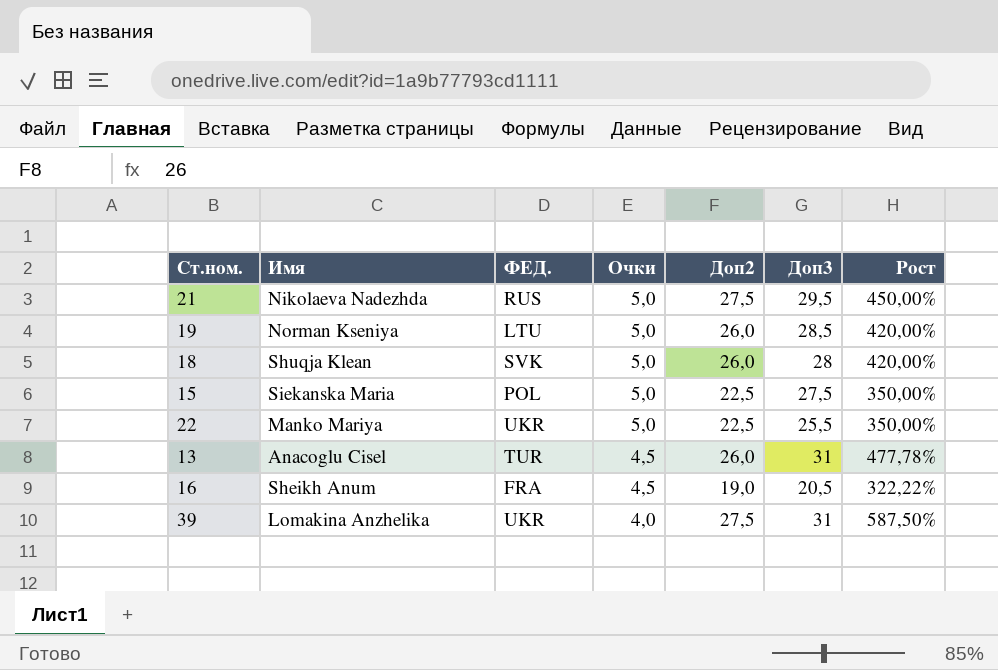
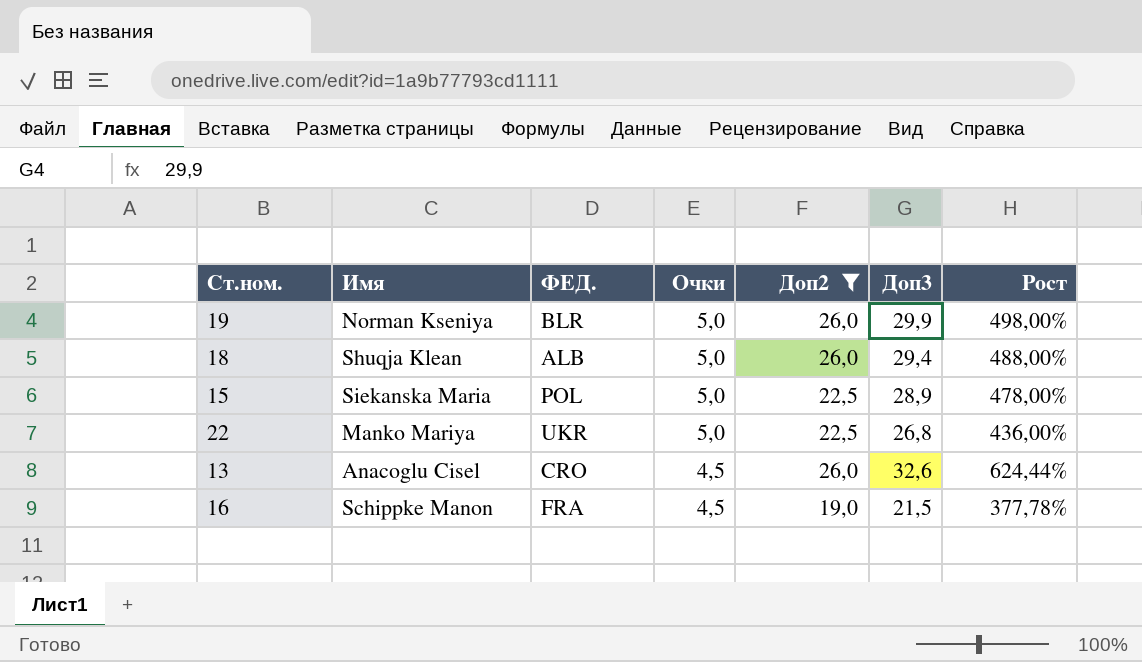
filter: none -> Доп2 != 27,5
column Рост | formula: ([Доп2] - [Очки]) / [Очки] -> ([Доп3] - [Очки]) / [Очки]
19 | ФЕД.: LTU -> BLR
19 | Доп3: 28,5 -> 29,9
18 | ФЕД.: SVK -> ALB
18 | Доп3: 28 -> 29,4
15 | Доп3: 27,5 -> 28,9
22 | Доп3: 25,5 -> 26,8
13 | ФЕД.: TUR -> CRO
13 | Доп3: 31 -> 32,6
16 | Имя: Sheikh Anum -> Schippke Manon
16 | Доп3: 20,5 -> 21,5

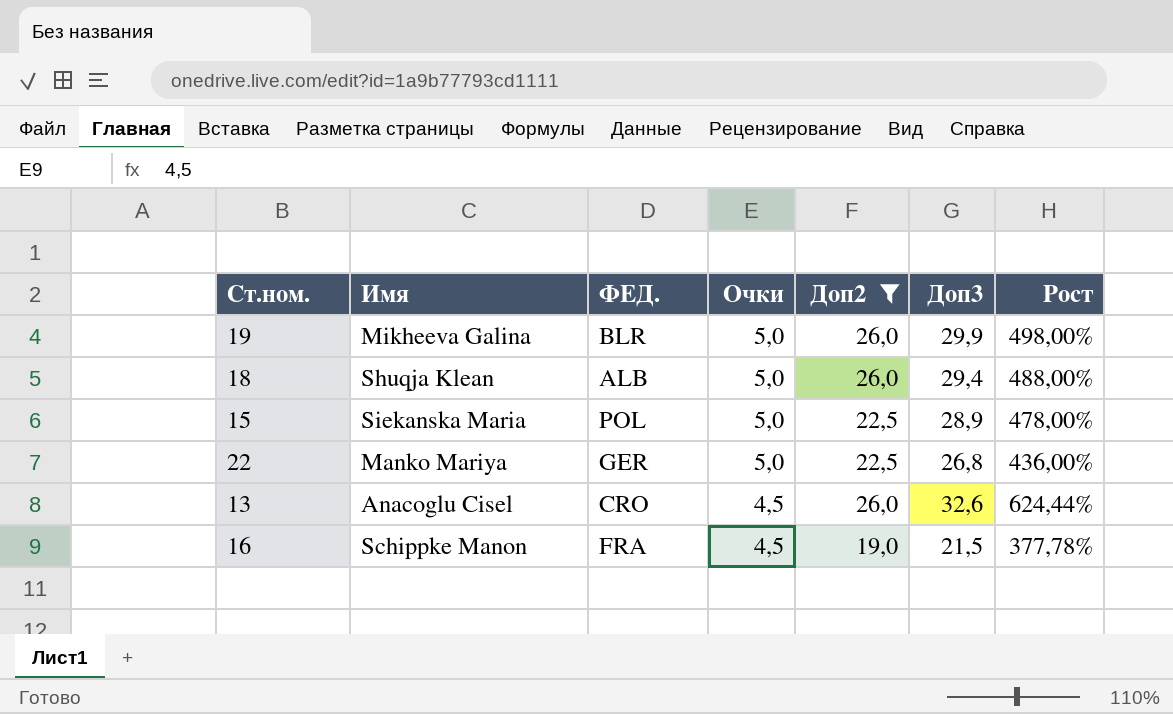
19 | Имя: Norman Kseniya -> Mikheeva Galina
22 | ФЕД.: UKR -> GER

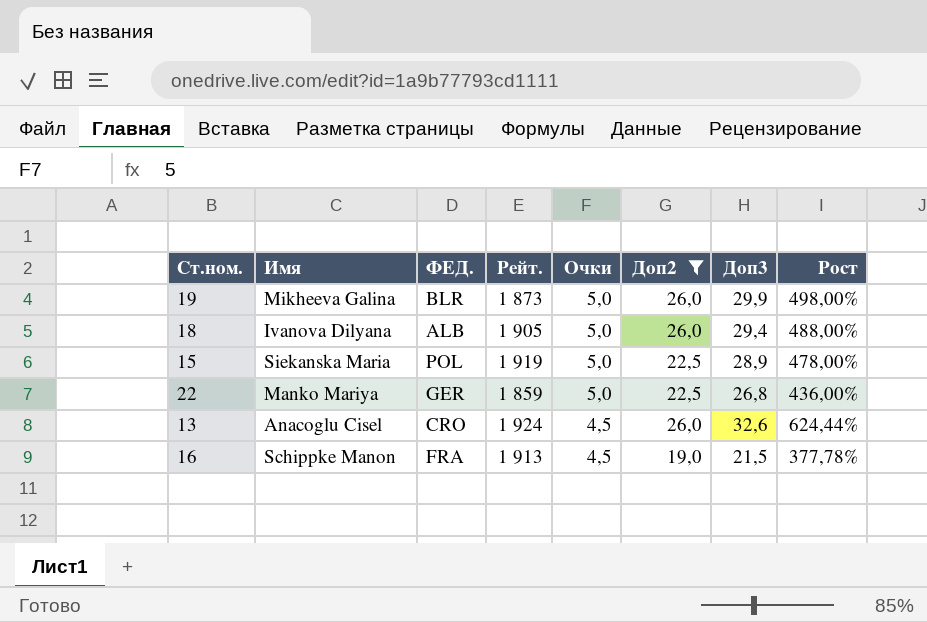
column Рейт. | position: none -> 4
18 | Имя: Shuqja Klean -> Ivanova Dilyana

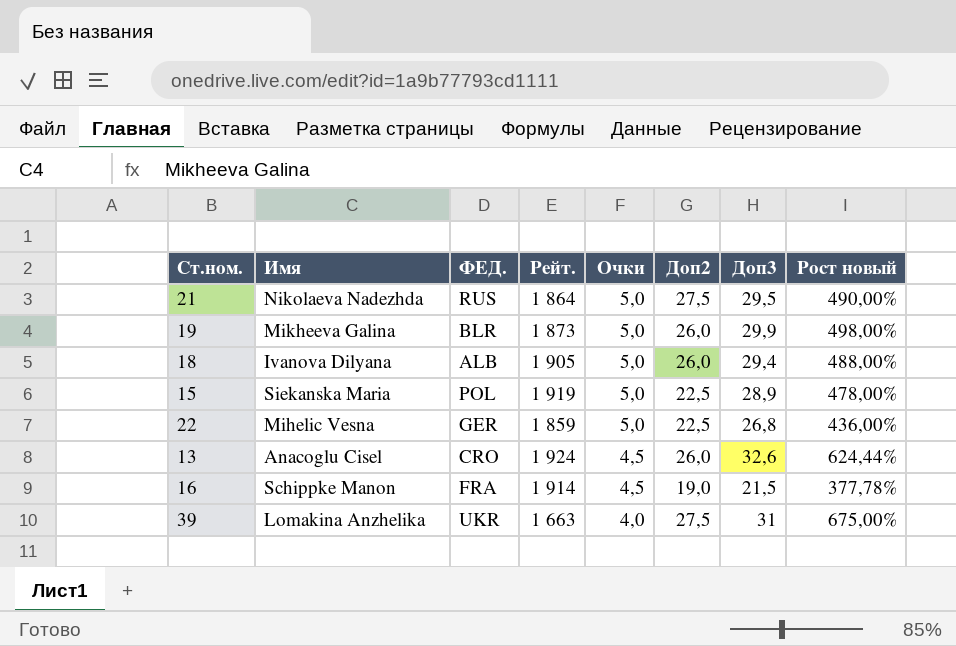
filter: Доп2 != 27,5 -> none
column name: Рост -> Рост новый
22 | Имя: Manko Mariya -> Mihelic Vesna
16 | Рейт.: 1 913 -> 1 914

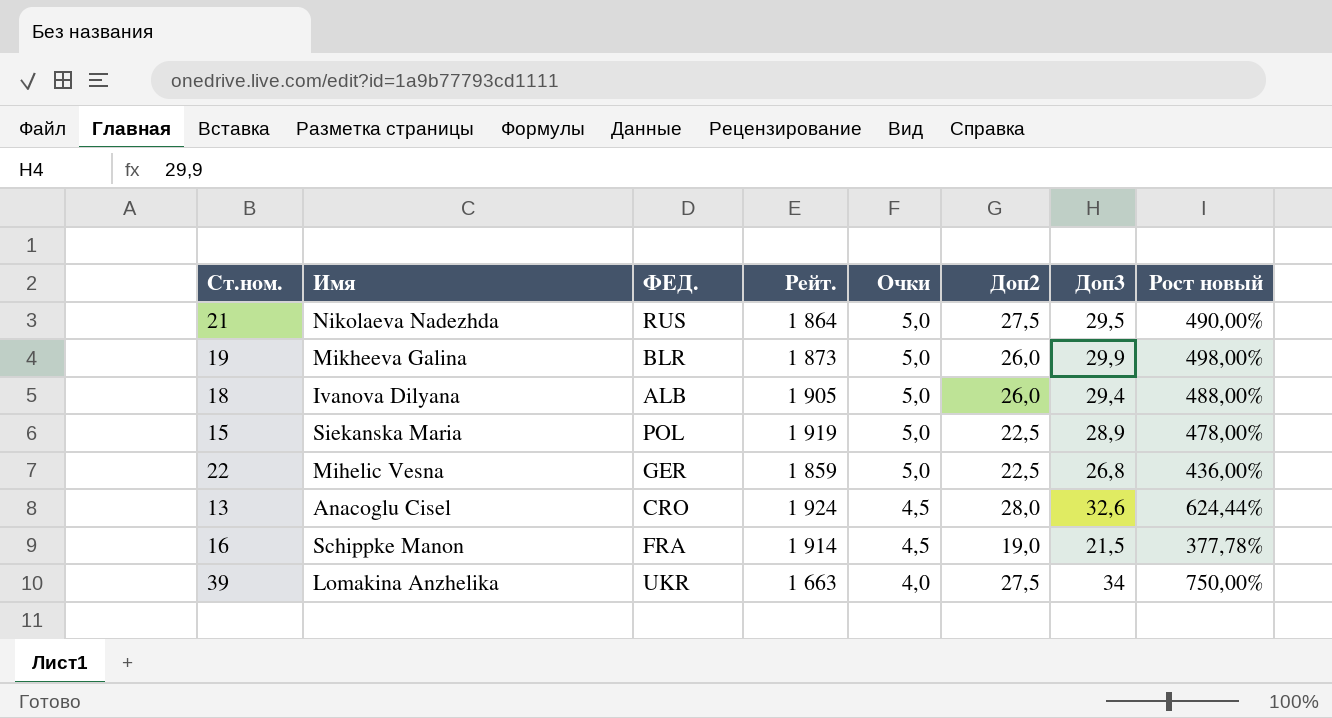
13 | Доп2: 26,0 -> 28,0
39 | Доп3: 31 -> 34
39 | Рост новый: 675,00% -> 750,00%

